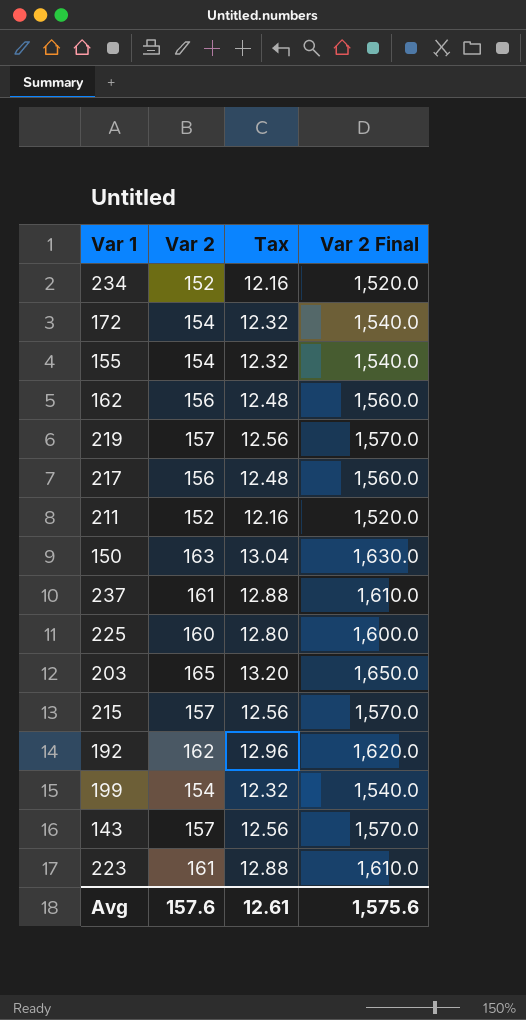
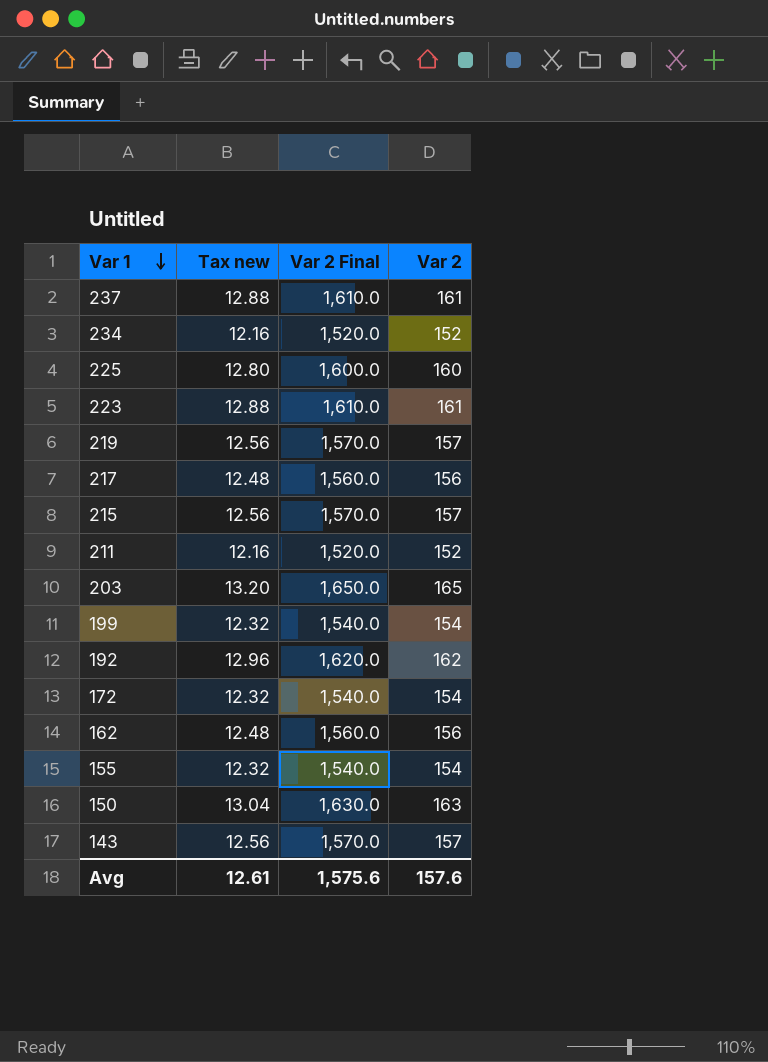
row order: none -> Var 1 descending
column name: Tax -> Tax new
column Var 2 | position: 2 -> 4

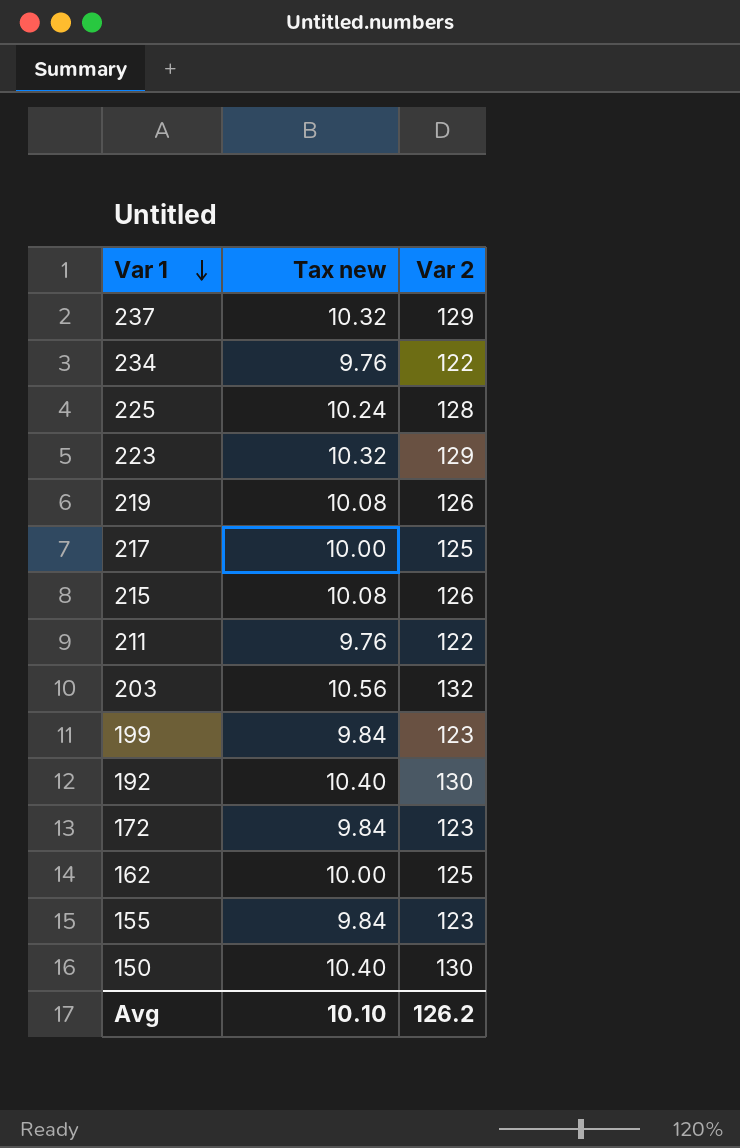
column Var 2 Final | formula: [Var 2] * 10 -> none
row 143: 12.56 | 1,570.0 | 157 -> none
237 | Tax new: 12.88 -> 10.32
237 | Var 2: 161 -> 129
234 | Tax new: 12.16 -> 9.76
234 | Var 2: 152 -> 122
225 | Tax new: 12.80 -> 10.24
225 | Var 2: 160 -> 128
223 | Tax new: 12.88 -> 10.32
223 | Var 2: 161 -> 129
219 | Tax new: 12.56 -> 10.08
219 | Var 2: 157 -> 126
217 | Tax new: 12.48 -> 10.00
217 | Var 2: 156 -> 125
215 | Tax new: 12.56 -> 10.08
215 | Var 2: 157 -> 126
211 | Tax new: 12.16 -> 9.76
211 | Var 2: 152 -> 122
203 | Tax new: 13.20 -> 10.56
203 | Var 2: 165 -> 132
199 | Tax new: 12.32 -> 9.84
199 | Var 2: 154 -> 123
192 | Tax new: 12.96 -> 10.40
192 | Var 2: 162 -> 130
172 | Tax new: 12.32 -> 9.84
172 | Var 2: 154 -> 123
162 | Tax new: 12.48 -> 10.00
162 | Var 2: 156 -> 125
155 | Tax new: 12.32 -> 9.84
155 | Var 2: 154 -> 123
150 | Tax new: 13.04 -> 10.40
150 | Var 2: 163 -> 130
Avg | Tax new: 12.61 -> 10.10
Avg | Var 2: 157.6 -> 126.2

